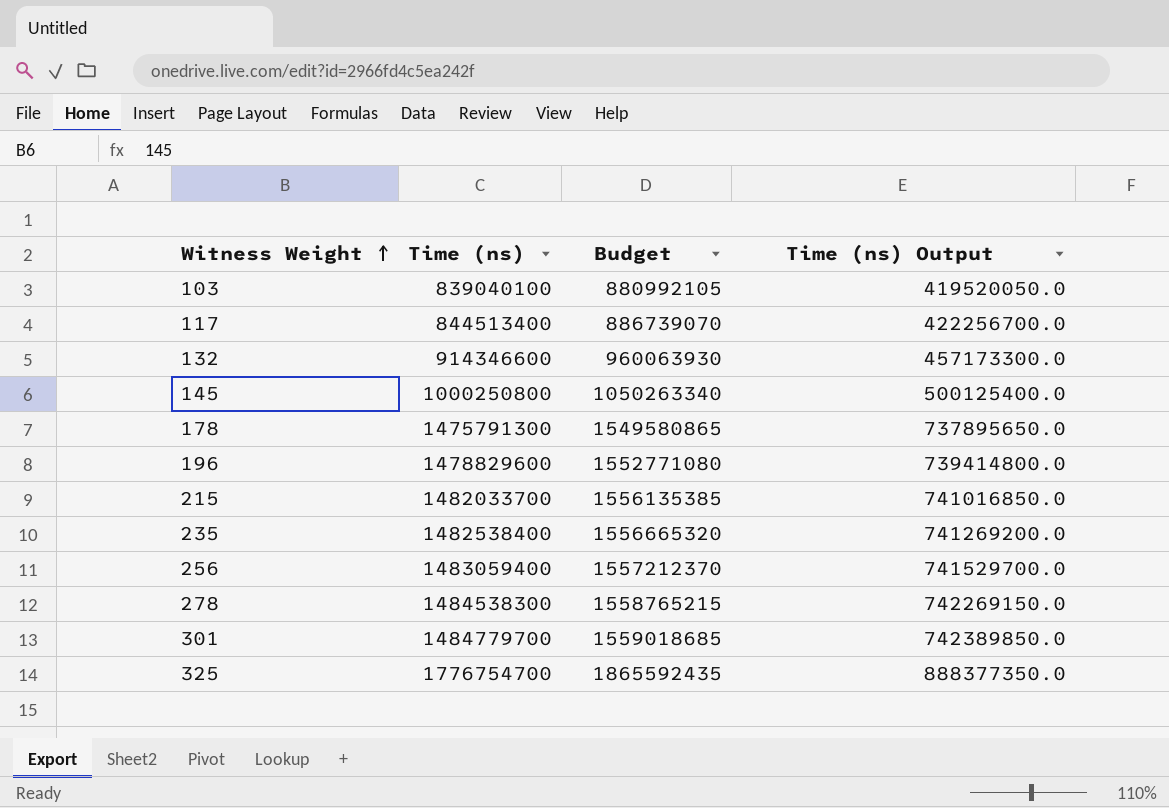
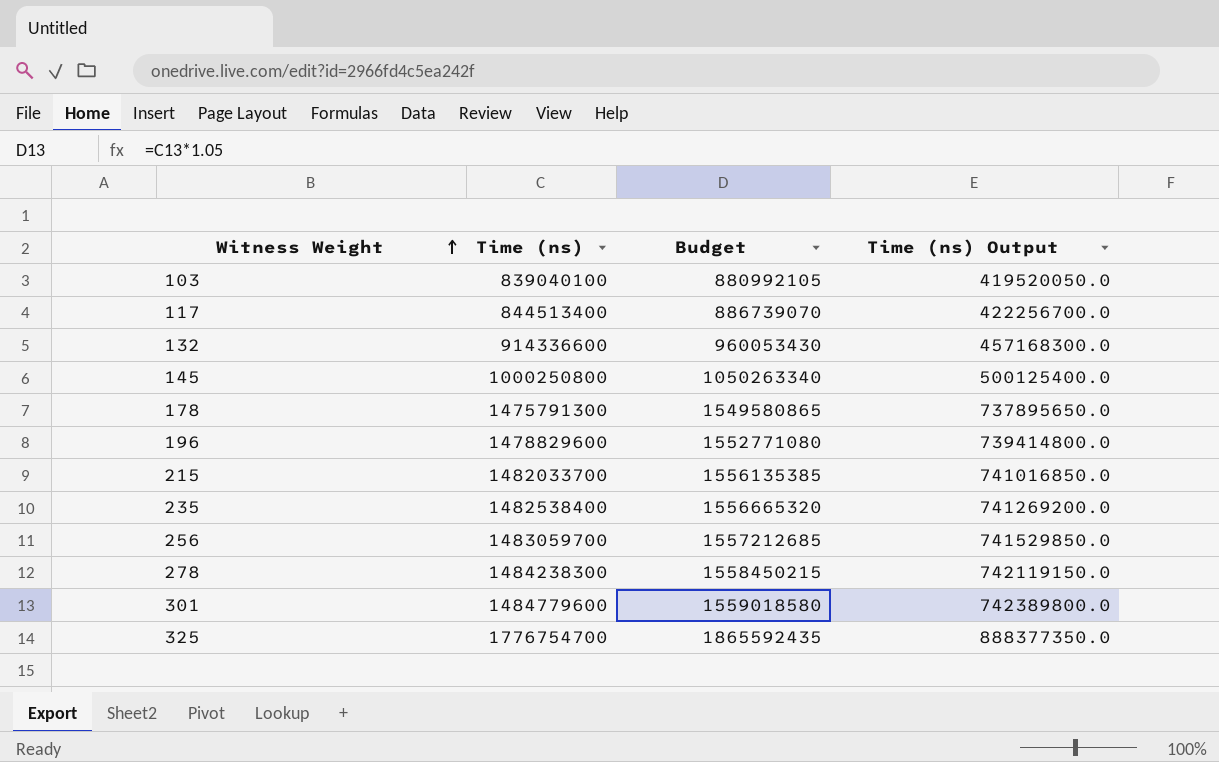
132 | Time (ns): 914346600 -> 914336600
132 | Budget: 960063930 -> 960053430
132 | Time (ns) Output: 457173300.0 -> 457168300.0
256 | Time (ns): 1483059400 -> 1483059700
256 | Budget: 1557212370 -> 1557212685
256 | Time (ns) Output: 741529700.0 -> 741529850.0
278 | Time (ns): 1484538300 -> 1484238300
278 | Budget: 1558765215 -> 1558450215
278 | Time (ns) Output: 742269150.0 -> 742119150.0
301 | Time (ns): 1484779700 -> 1484779600
301 | Budget: 1559018685 -> 1559018580
301 | Time (ns) Output: 742389850.0 -> 742389800.0

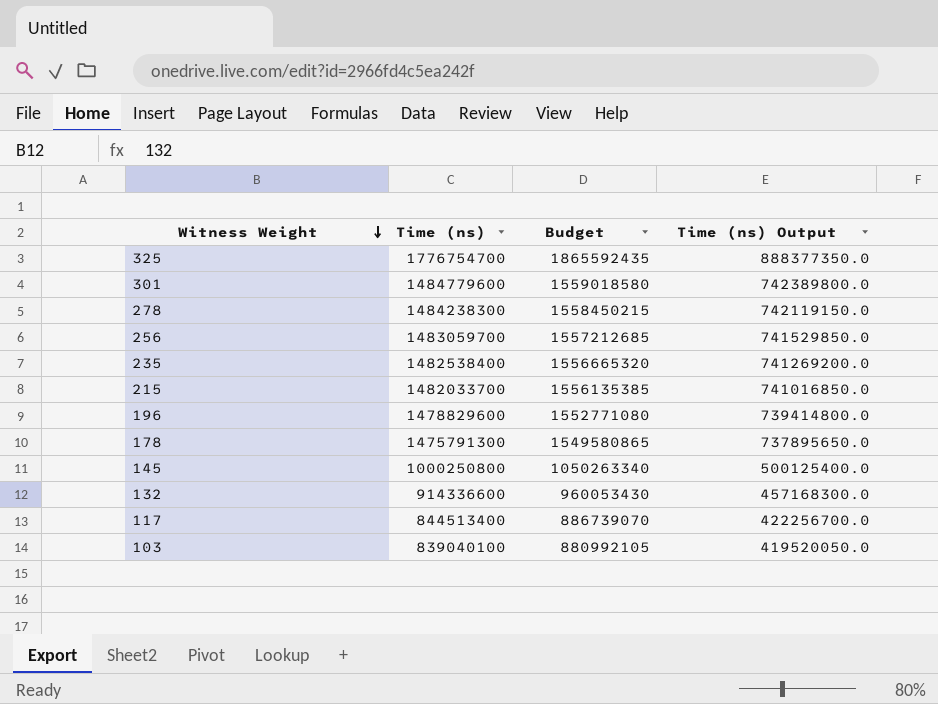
row order: Witness Weight ascending -> Witness Weight descending

